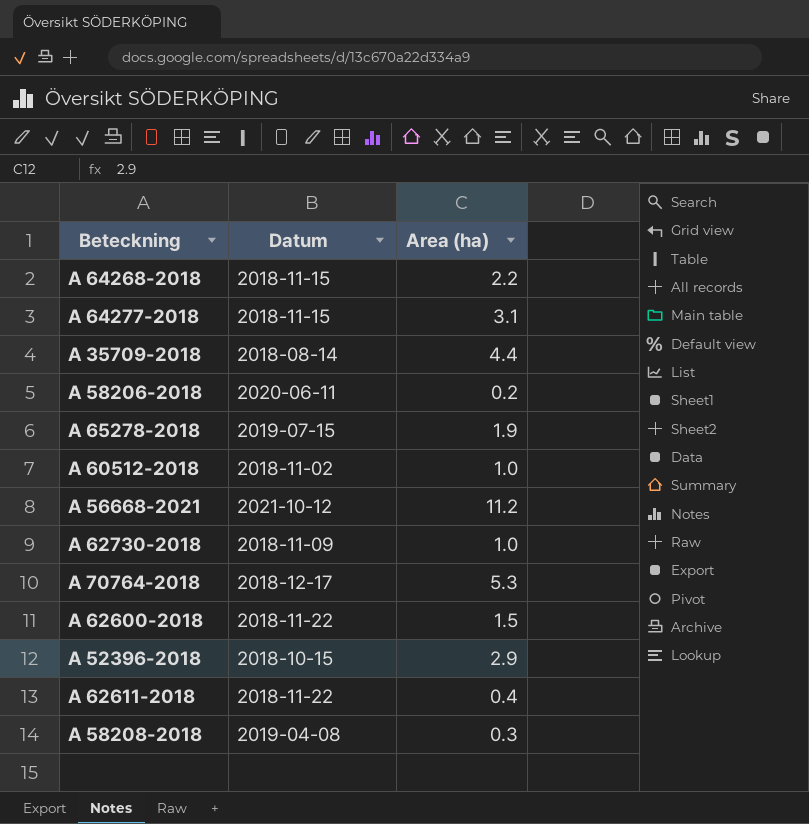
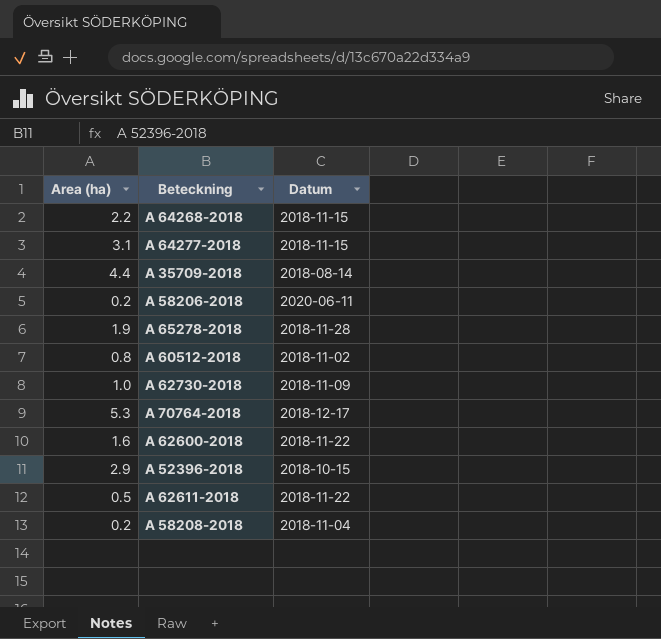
column Area (ha) | position: 3 -> 1
row A 56668-2021: 2021-10-12 | 11.2 -> none
A 65278-2018 | Datum: 2019-07-15 -> 2018-11-28
A 60512-2018 | Area (ha): 1.0 -> 0.8
A 62600-2018 | Area (ha): 1.5 -> 1.6
A 62611-2018 | Area (ha): 0.4 -> 0.5
A 58208-2018 | Area (ha): 0.3 -> 0.2
A 58208-2018 | Datum: 2019-04-08 -> 2018-11-04

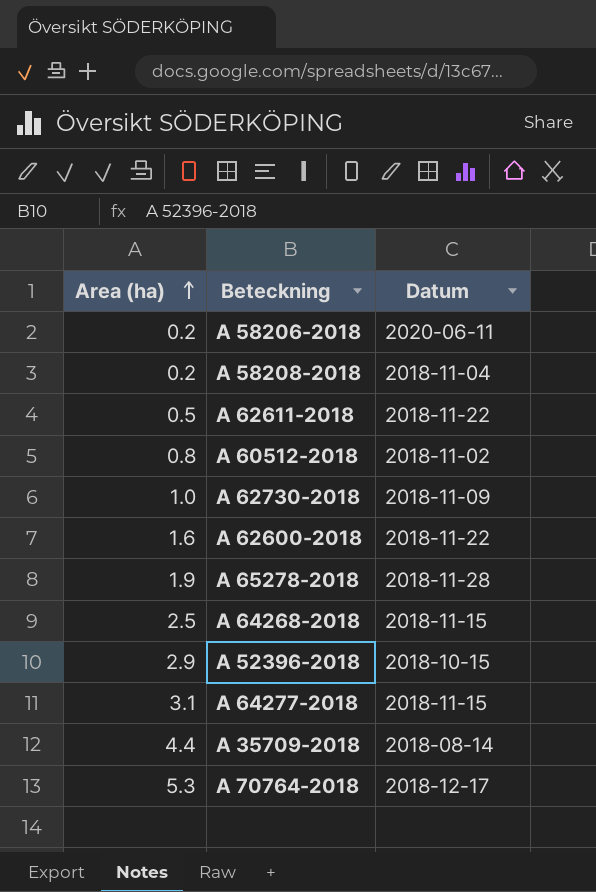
row order: none -> Area (ha) ascending
A 64268-2018 | Area (ha): 2.2 -> 2.5

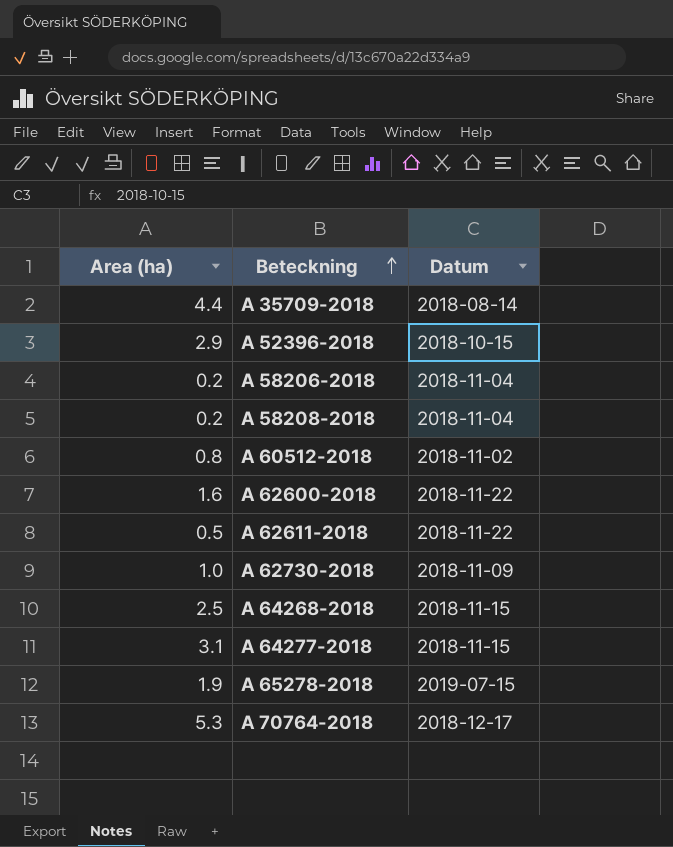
row order: Area (ha) ascending -> Beteckning ascending
A 58206-2018 | Datum: 2020-06-11 -> 2018-11-04
A 65278-2018 | Datum: 2018-11-28 -> 2019-07-15

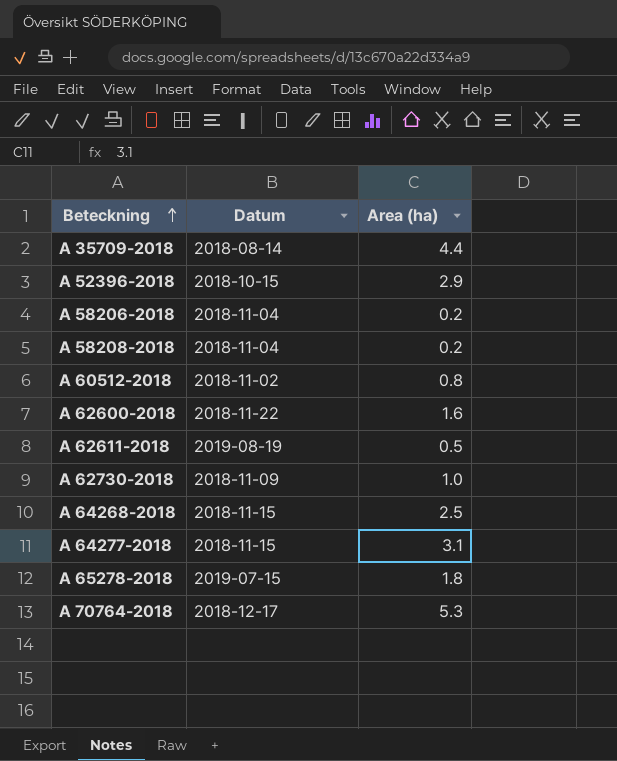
column Area (ha) | position: 1 -> 3
A 62611-2018 | Datum: 2018-11-22 -> 2019-08-19
A 65278-2018 | Area (ha): 1.9 -> 1.8

